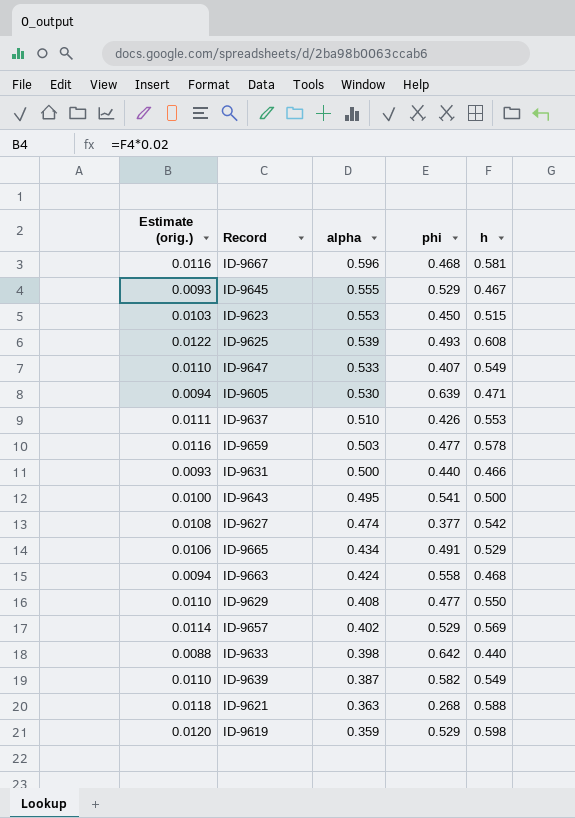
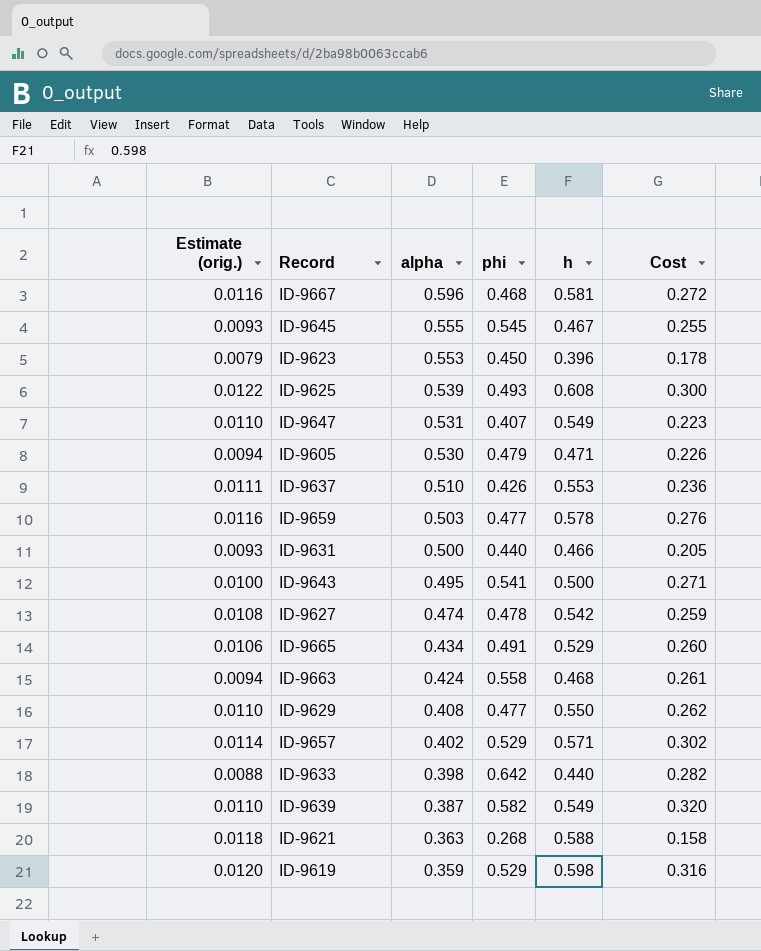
column Cost | formula: none -> [phi] * [h]
ID-9645 | phi: 0.529 -> 0.545
ID-9623 | Estimate (orig.): 0.0103 -> 0.0079
ID-9623 | h: 0.515 -> 0.396
ID-9647 | alpha: 0.533 -> 0.531
ID-9605 | phi: 0.639 -> 0.479
ID-9627 | phi: 0.377 -> 0.478
ID-9657 | h: 0.569 -> 0.571

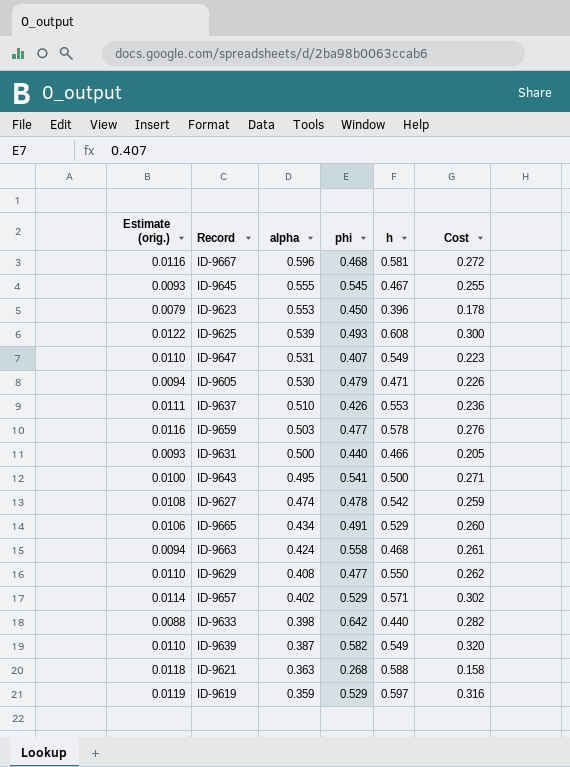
ID-9619 | Estimate (orig.): 0.0120 -> 0.0119
ID-9619 | h: 0.598 -> 0.597

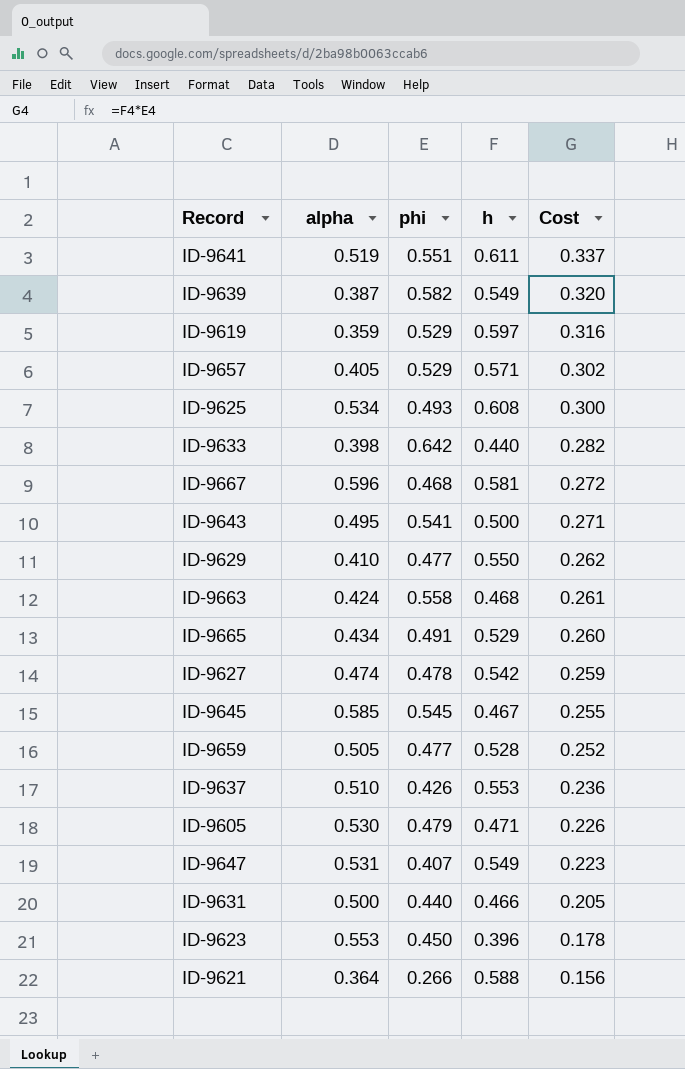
row order: alpha descending -> Cost descending
column Estimate (orig.) | formula: [h] * 0.02 -> none
row ID-9641: none -> 0.519 | 0.551 | 0.611 | 0.337
ID-9657 | alpha: 0.402 -> 0.405
ID-9625 | alpha: 0.539 -> 0.534
ID-9629 | alpha: 0.408 -> 0.410
ID-9645 | alpha: 0.555 -> 0.585
ID-9659 | alpha: 0.503 -> 0.505
ID-9659 | h: 0.578 -> 0.528
ID-9659 | Cost: 0.276 -> 0.252
ID-9621 | alpha: 0.363 -> 0.364
ID-9621 | phi: 0.268 -> 0.266
ID-9621 | Cost: 0.158 -> 0.156

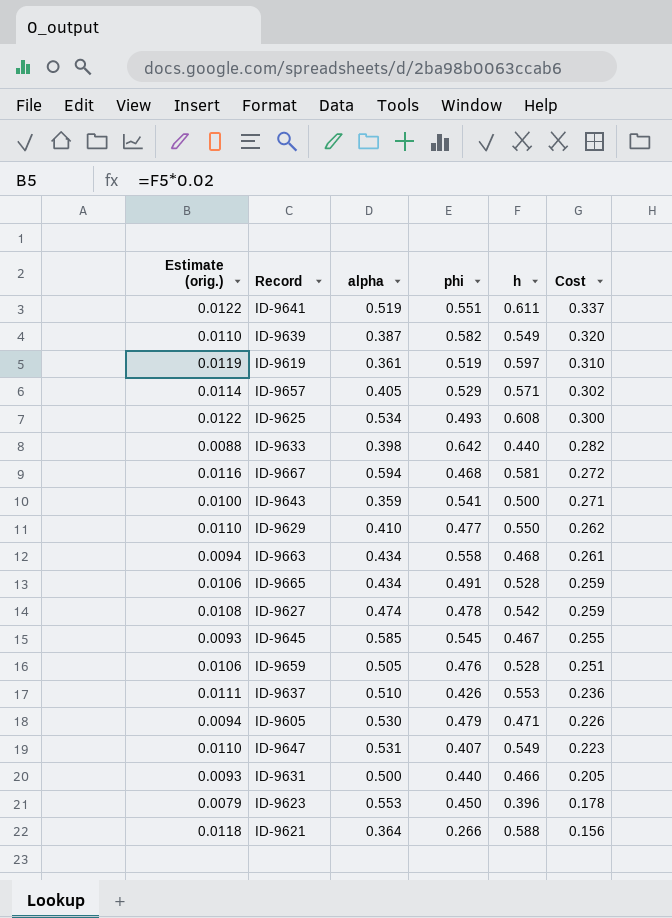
column Estimate (orig.) | formula: none -> [h] * 0.02
ID-9619 | alpha: 0.359 -> 0.361
ID-9619 | phi: 0.529 -> 0.519
ID-9619 | Cost: 0.316 -> 0.310
ID-9667 | alpha: 0.596 -> 0.594
ID-9643 | alpha: 0.495 -> 0.359
ID-9663 | alpha: 0.424 -> 0.434
ID-9665 | h: 0.529 -> 0.528
ID-9665 | Cost: 0.260 -> 0.259
ID-9659 | phi: 0.477 -> 0.476
ID-9659 | Cost: 0.252 -> 0.251

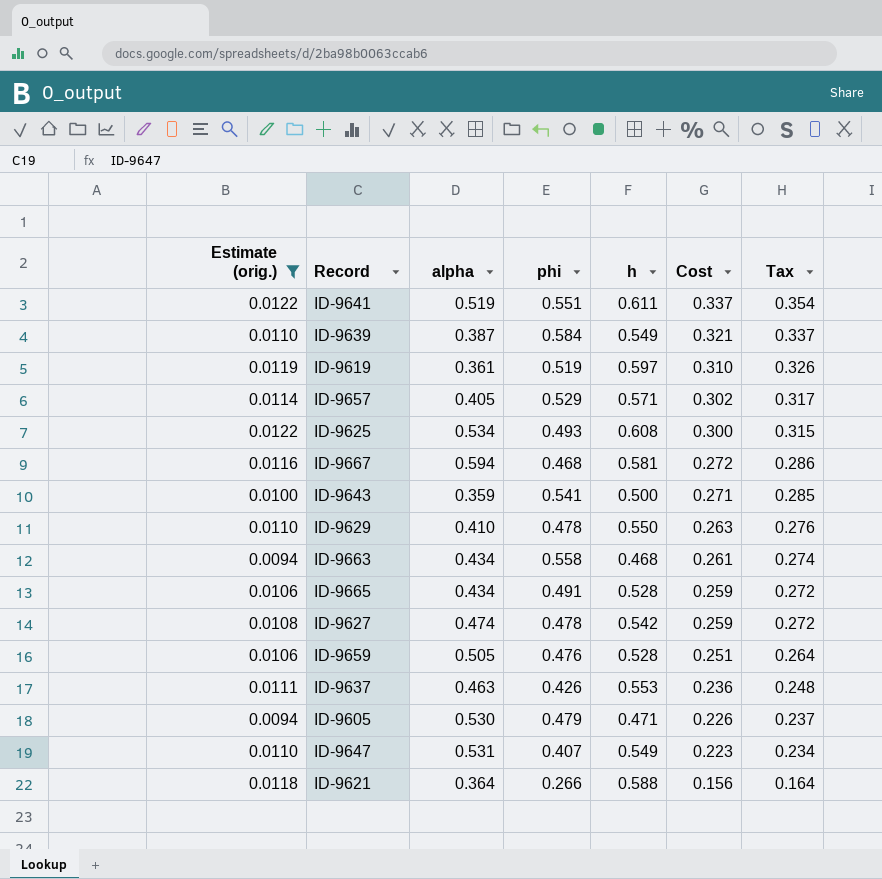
filter: none -> Estimate (orig.) >= 0.0094
column Tax | formula: none -> [Cost] * 1.05
ID-9639 | phi: 0.582 -> 0.584
ID-9639 | Cost: 0.320 -> 0.321
ID-9629 | phi: 0.477 -> 0.478
ID-9629 | Cost: 0.262 -> 0.263
ID-9637 | alpha: 0.510 -> 0.463

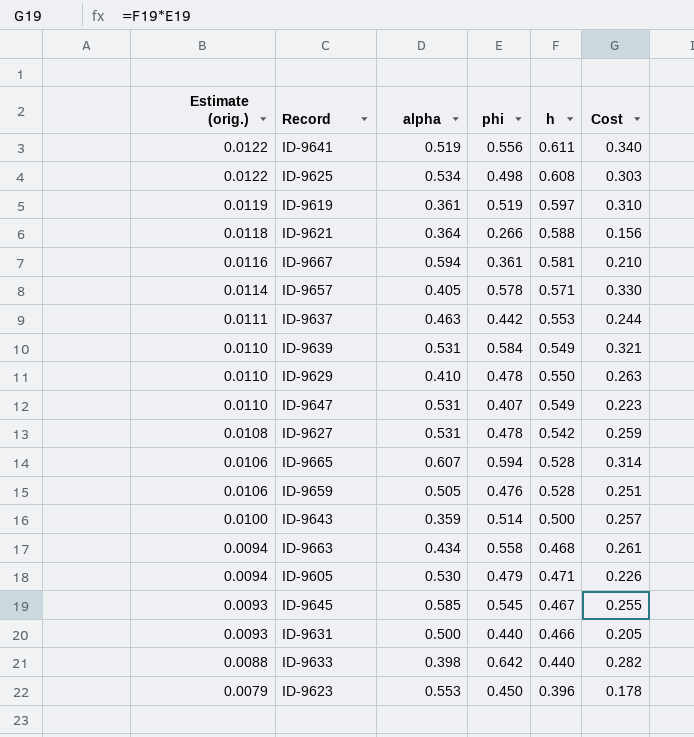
filter: Estimate (orig.) >= 0.0094 -> none
row order: Cost descending -> Estimate (orig.) descending
column Tax | formula: [Cost] * 1.05 -> none
ID-9641 | phi: 0.551 -> 0.556
ID-9641 | Cost: 0.337 -> 0.340
ID-9625 | phi: 0.493 -> 0.498
ID-9625 | Cost: 0.300 -> 0.303
ID-9667 | phi: 0.468 -> 0.361
ID-9667 | Cost: 0.272 -> 0.210
ID-9657 | phi: 0.529 -> 0.578
ID-9657 | Cost: 0.302 -> 0.330
ID-9637 | phi: 0.426 -> 0.442
ID-9637 | Cost: 0.236 -> 0.244
ID-9639 | alpha: 0.387 -> 0.531
ID-9627 | alpha: 0.474 -> 0.531
ID-9665 | alpha: 0.434 -> 0.607
ID-9665 | phi: 0.491 -> 0.594
ID-9665 | Cost: 0.259 -> 0.314
ID-9643 | phi: 0.541 -> 0.514
ID-9643 | Cost: 0.271 -> 0.257

